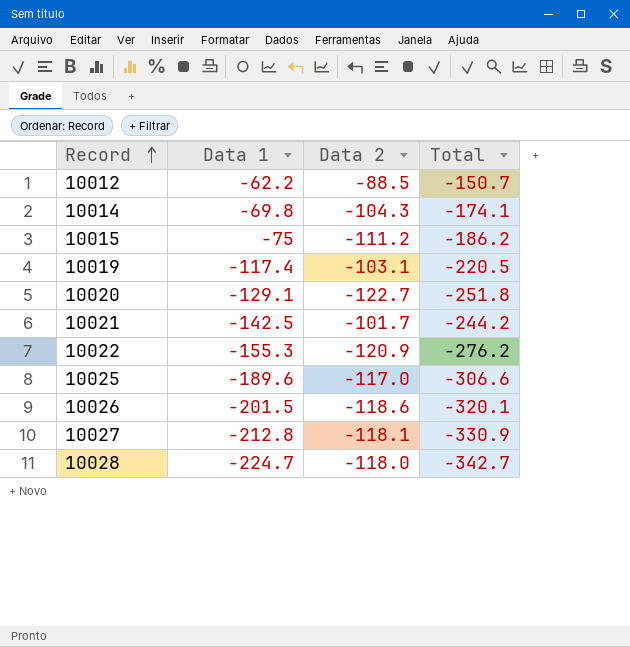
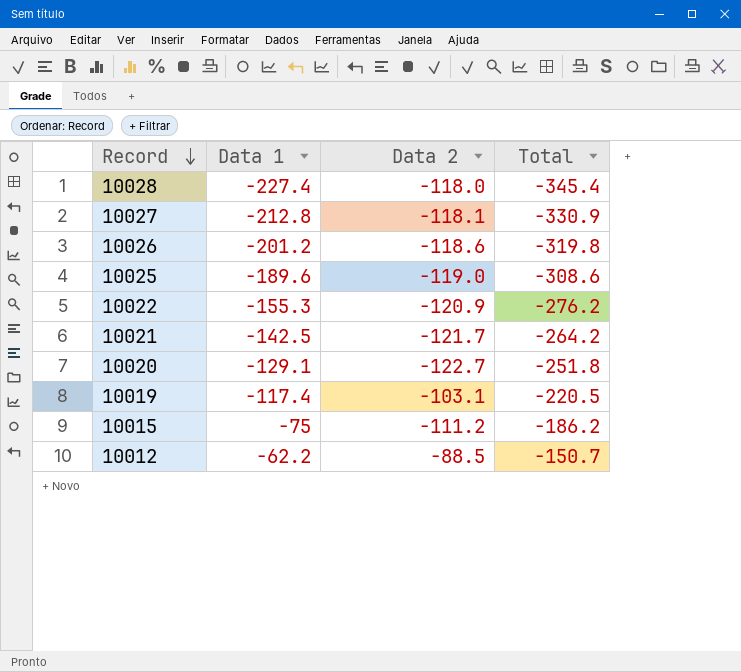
row order: Record ascending -> Record descending
row 10014: -69.8 | -104.3 | -174.1 -> none
10028 | Data 1: -224.7 -> -227.4
10028 | Total: -342.7 -> -345.4
10026 | Data 1: -201.5 -> -201.2
10026 | Total: -320.1 -> -319.8
10025 | Data 2: -117.0 -> -119.0
10025 | Total: -306.6 -> -308.6
10021 | Data 2: -101.7 -> -121.7
10021 | Total: -244.2 -> -264.2

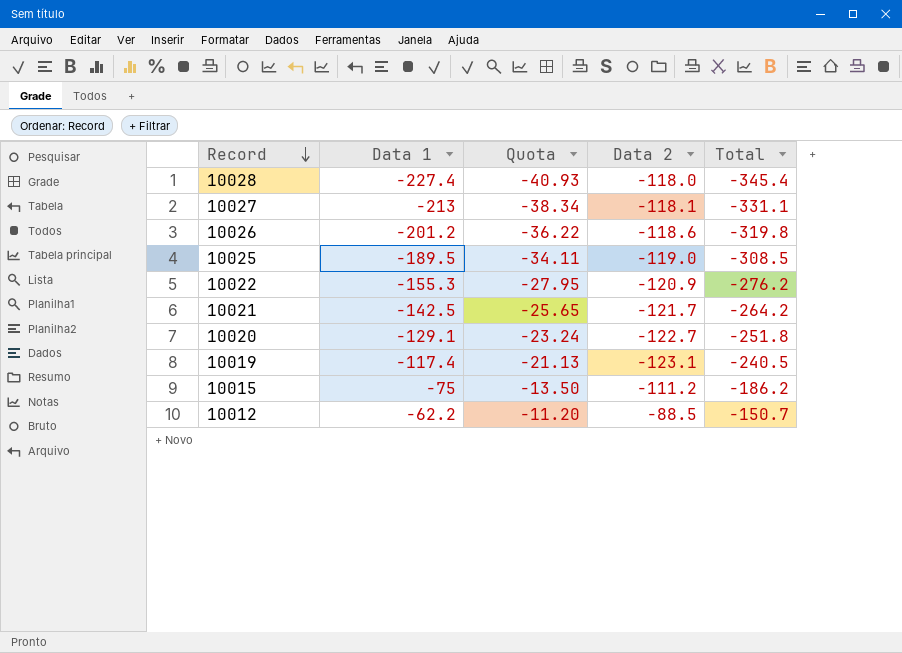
column Quota | formula: none -> [Data 1] * 0.18
10027 | Data 1: -212.8 -> -213
10027 | Total: -330.9 -> -331.1
10025 | Data 1: -189.6 -> -189.5
10025 | Total: -308.6 -> -308.5
10019 | Data 2: -103.1 -> -123.1
10019 | Total: -220.5 -> -240.5

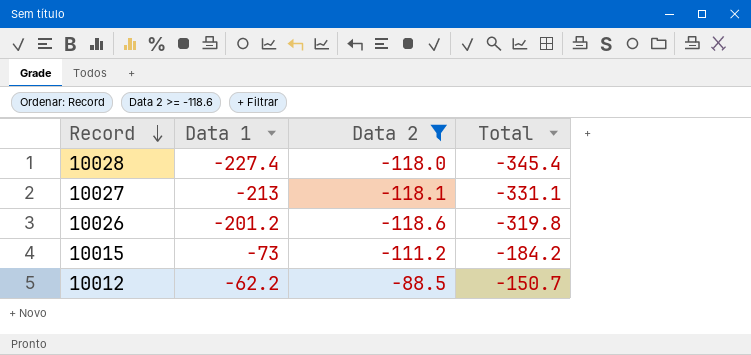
filter: none -> Data 2 >= -118.6
column Quota | formula: [Data 1] * 0.18 -> none
10015 | Data 1: -75 -> -73
10015 | Total: -186.2 -> -184.2

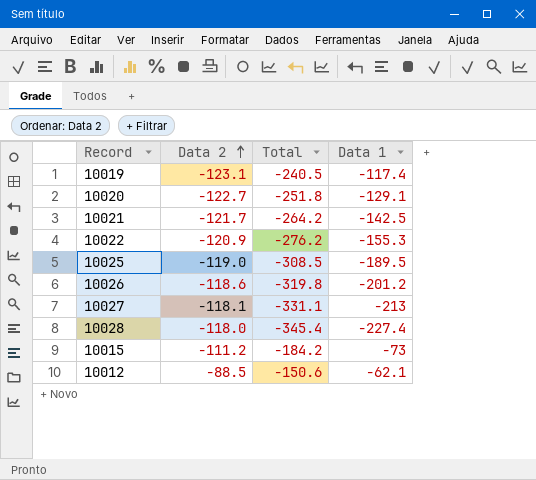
filter: Data 2 >= -118.6 -> none
row order: Record descending -> Data 2 ascending
column Data 1 | position: 2 -> 4
10012 | Total: -150.7 -> -150.6
10012 | Data 1: -62.2 -> -62.1

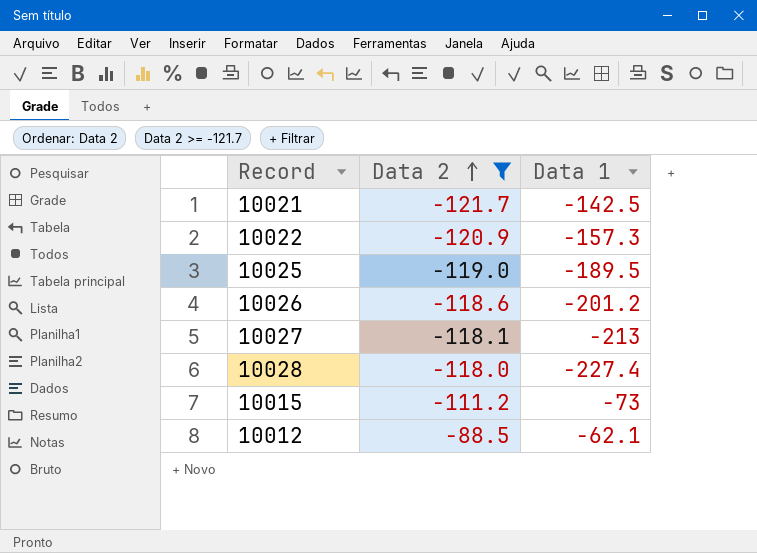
filter: none -> Data 2 >= -121.7
column Total | formula: [Data 2] + [Data 1] -> none
10022 | Data 1: -155.3 -> -157.3

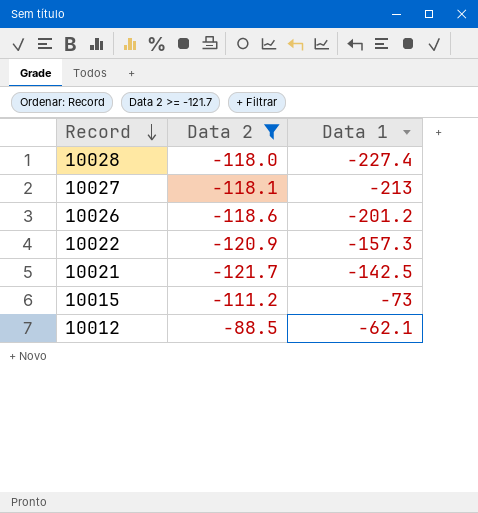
row order: Data 2 ascending -> Record descending
row 10025: -119.0 | -189.5 -> none

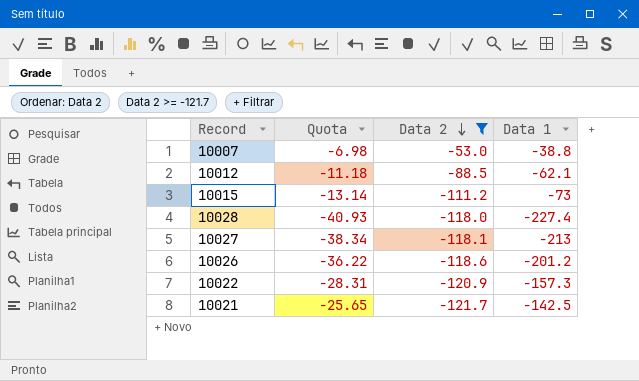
row order: Record descending -> Data 2 descending
column Quota | formula: none -> [Data 1] * 0.18
row 10007: none -> -6.98 | -53.0 | -38.8

